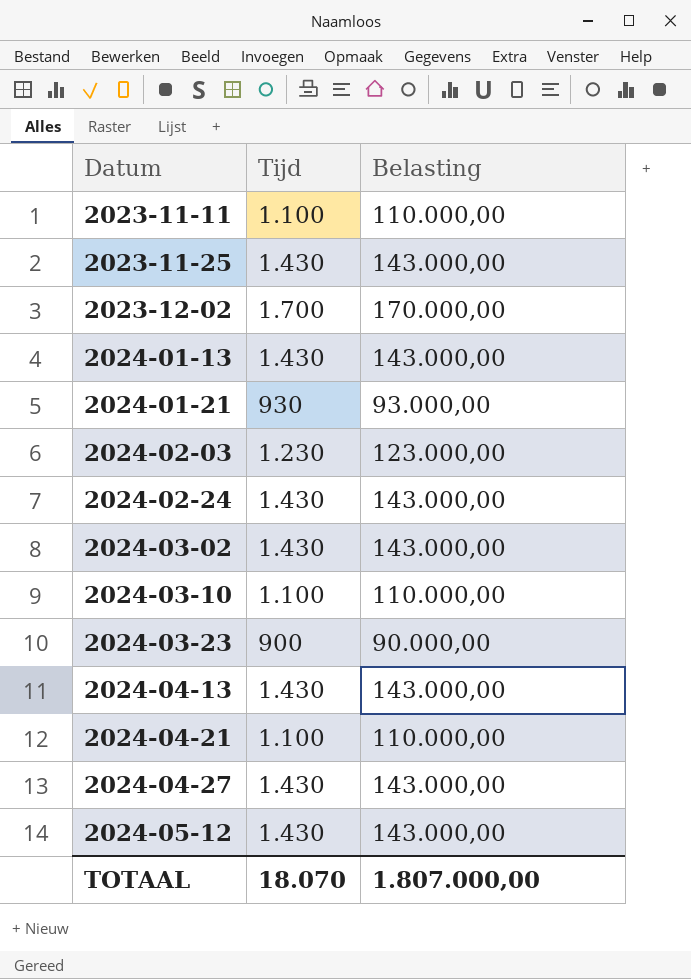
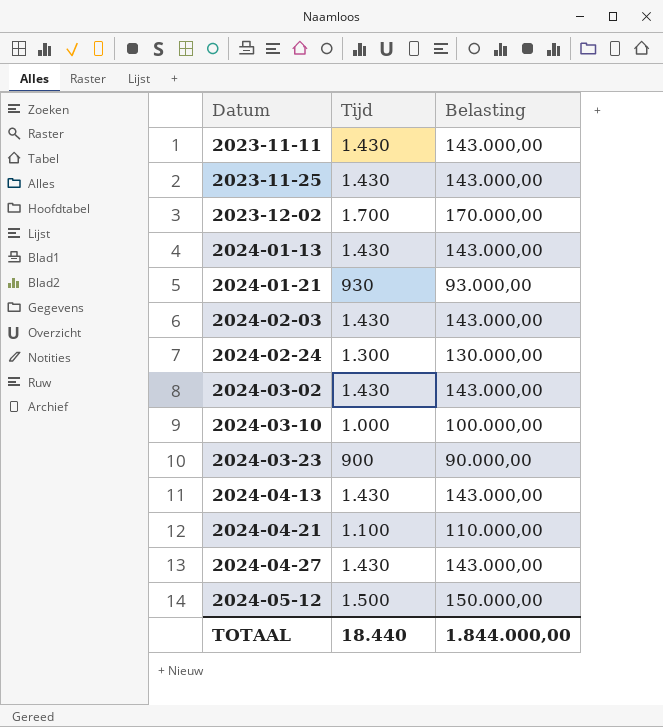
2023-11-11 | Tijd: 1.100 -> 1.430
2023-11-11 | Belasting: 110.000,00 -> 143.000,00
2024-02-03 | Tijd: 1.230 -> 1.430
2024-02-03 | Belasting: 123.000,00 -> 143.000,00
2024-02-24 | Tijd: 1.430 -> 1.300
2024-02-24 | Belasting: 143.000,00 -> 130.000,00
2024-03-10 | Tijd: 1.100 -> 1.000
2024-03-10 | Belasting: 110.000,00 -> 100.000,00
2024-05-12 | Tijd: 1.430 -> 1.500
2024-05-12 | Belasting: 143.000,00 -> 150.000,00
TOTAAL | Tijd: 18.070 -> 18.440
TOTAAL | Belasting: 1.807.000,00 -> 1.844.000,00

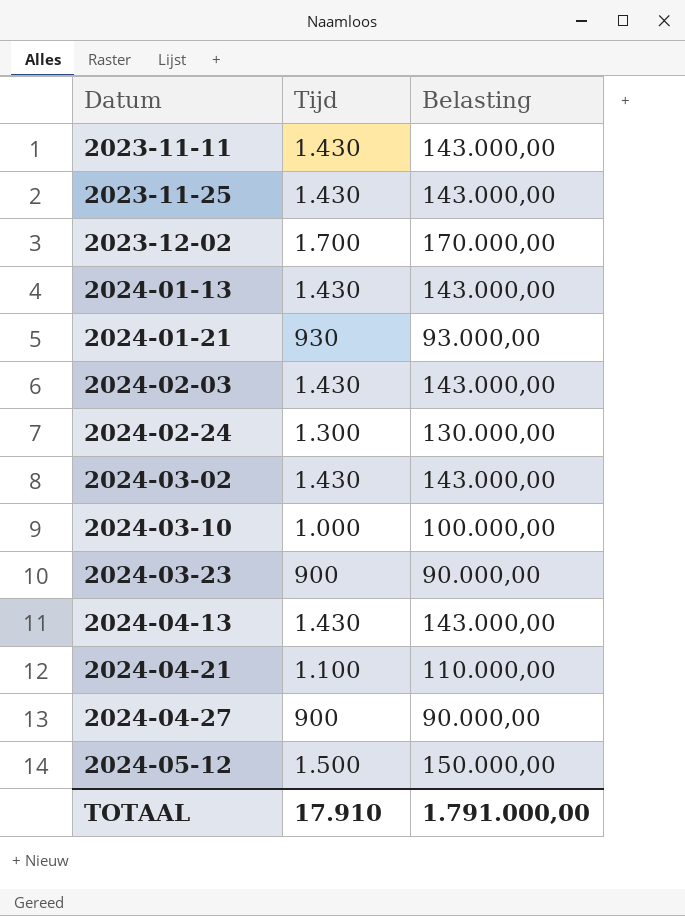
2024-04-27 | Tijd: 1.430 -> 900
2024-04-27 | Belasting: 143.000,00 -> 90.000,00
TOTAAL | Tijd: 18.440 -> 17.910
TOTAAL | Belasting: 1.844.000,00 -> 1.791.000,00

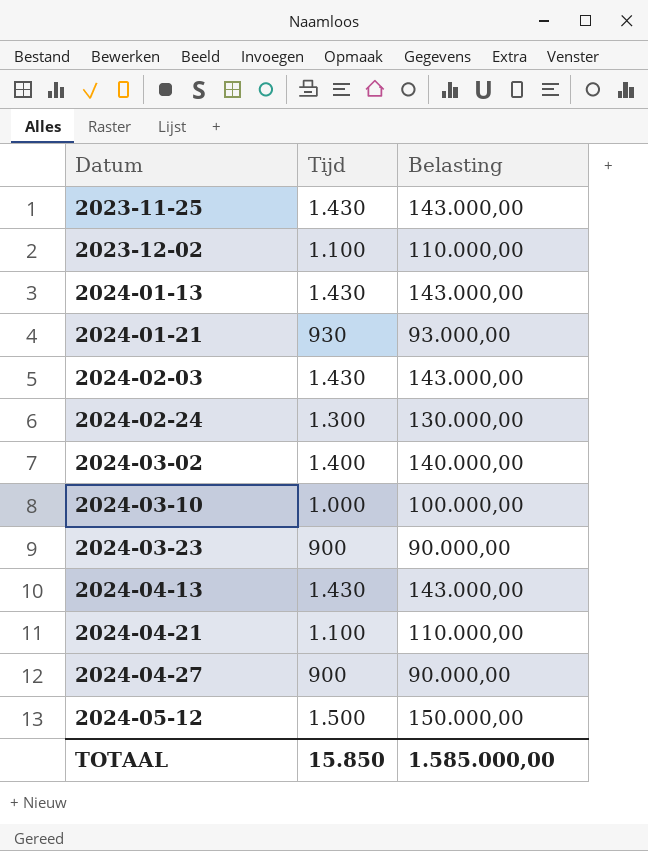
row 2023-11-11: 1.430 | 143.000,00 -> none
2023-12-02 | Tijd: 1.700 -> 1.100
2023-12-02 | Belasting: 170.000,00 -> 110.000,00
2024-03-02 | Tijd: 1.430 -> 1.400
2024-03-02 | Belasting: 143.000,00 -> 140.000,00
TOTAAL | Tijd: 17.910 -> 15.850
TOTAAL | Belasting: 1.791.000,00 -> 1.585.000,00

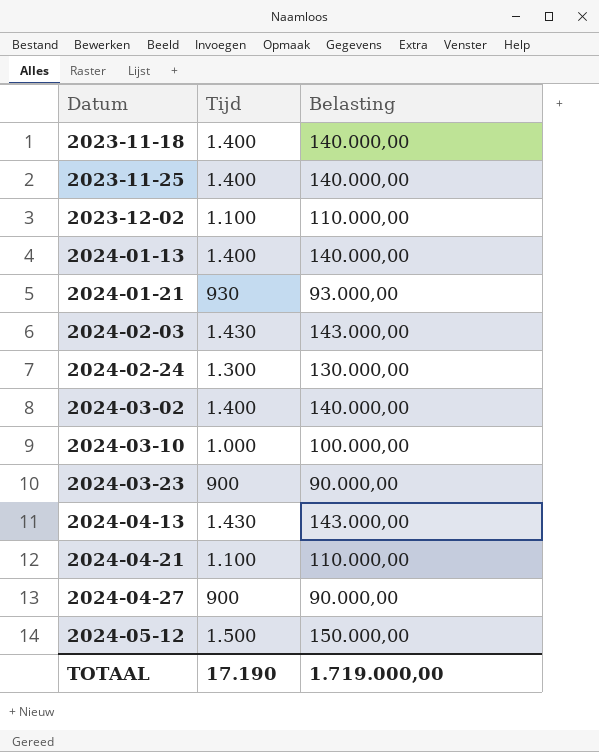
row 2023-11-18: none -> 1.400 | 140.000,00
2023-11-25 | Tijd: 1.430 -> 1.400
2023-11-25 | Belasting: 143.000,00 -> 140.000,00
2024-01-13 | Tijd: 1.430 -> 1.400
2024-01-13 | Belasting: 143.000,00 -> 140.000,00
TOTAAL | Tijd: 15.850 -> 17.190
TOTAAL | Belasting: 1.585.000,00 -> 1.719.000,00

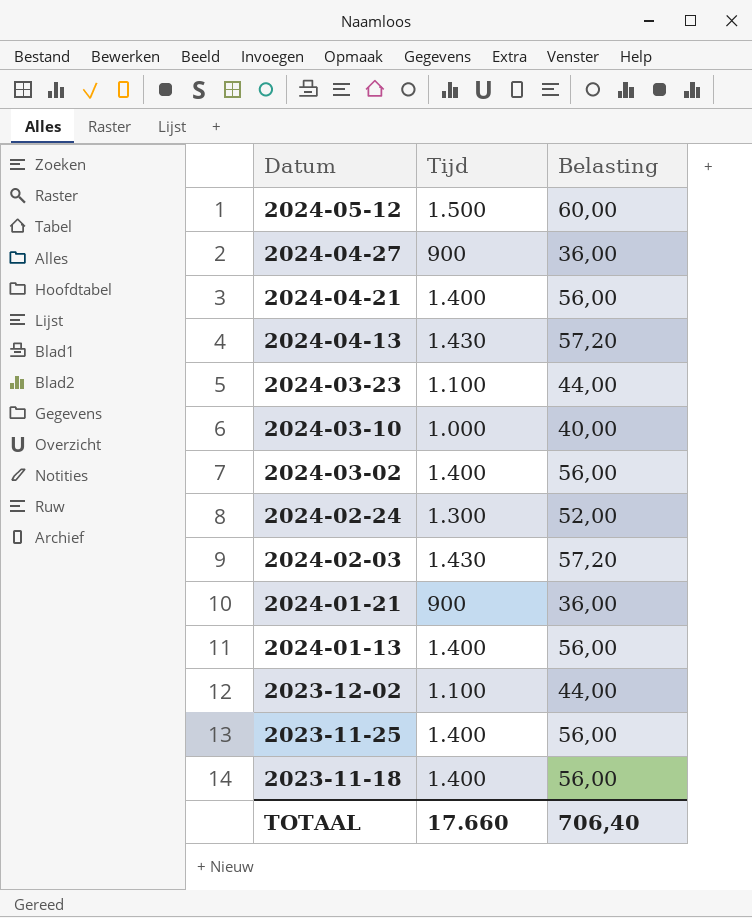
row order: Datum ascending -> Datum descending
column Belasting | formula: [Tijd] * 100 -> [Tijd] * 0,04
2024-04-21 | Tijd: 1.100 -> 1.400
2024-03-23 | Tijd: 900 -> 1.100
2024-01-21 | Tijd: 930 -> 900
TOTAAL | Tijd: 17.190 -> 17.660
TOTAAL | Belasting: 1.719.000,00 -> 706,40

